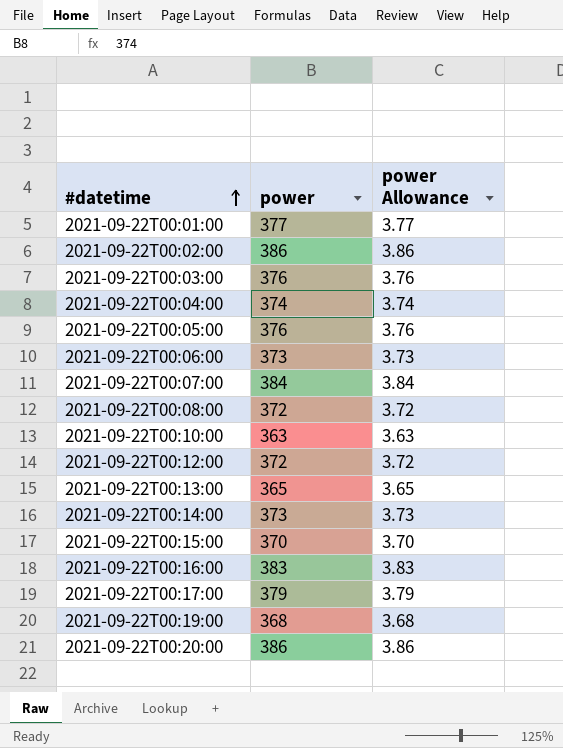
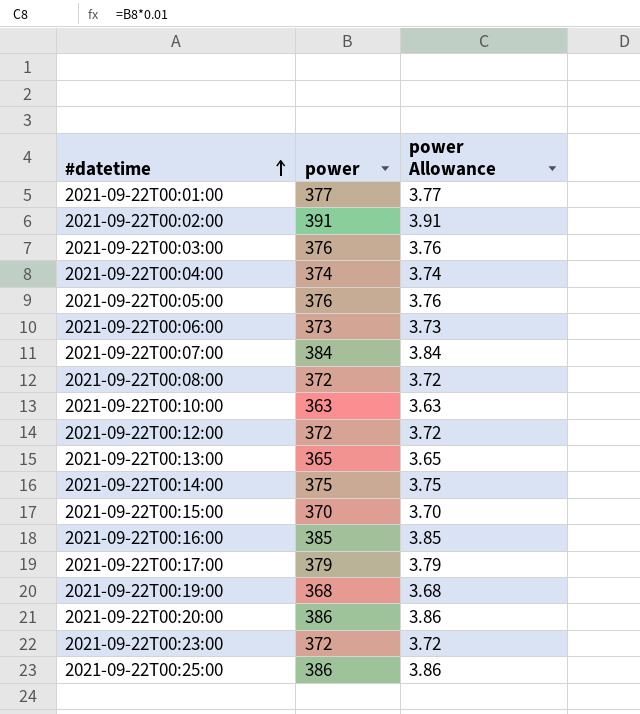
2021-09-22T00:02:00 | power: 386 -> 391
2021-09-22T00:02:00 | power Allowance: 3.86 -> 3.91
2021-09-22T00:14:00 | power: 373 -> 375
2021-09-22T00:14:00 | power Allowance: 3.73 -> 3.75
2021-09-22T00:16:00 | power: 383 -> 385
2021-09-22T00:16:00 | power Allowance: 3.83 -> 3.85
row 2021-09-22T00:23:00: none -> 372 | 3.72
row 2021-09-22T00:25:00: none -> 386 | 3.86

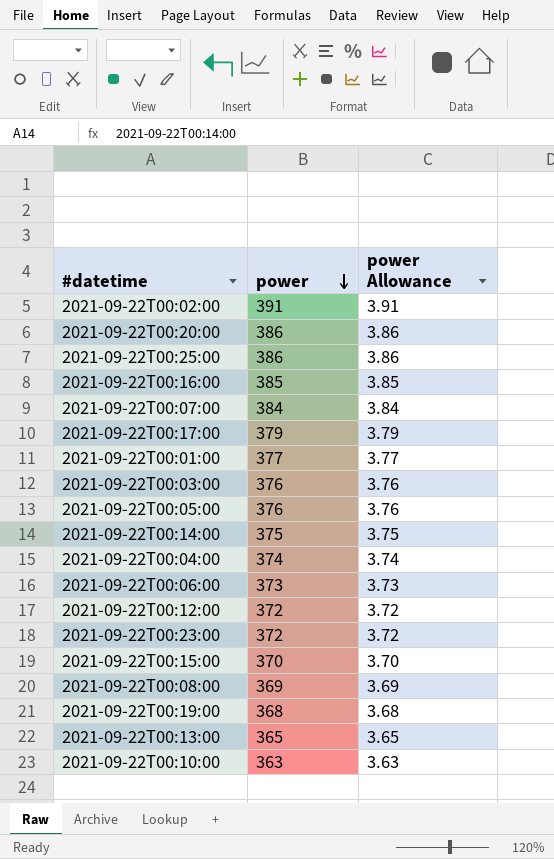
row order: #datetime ascending -> power descending
2021-09-22T00:08:00 | power: 372 -> 369
2021-09-22T00:08:00 | power Allowance: 3.72 -> 3.69

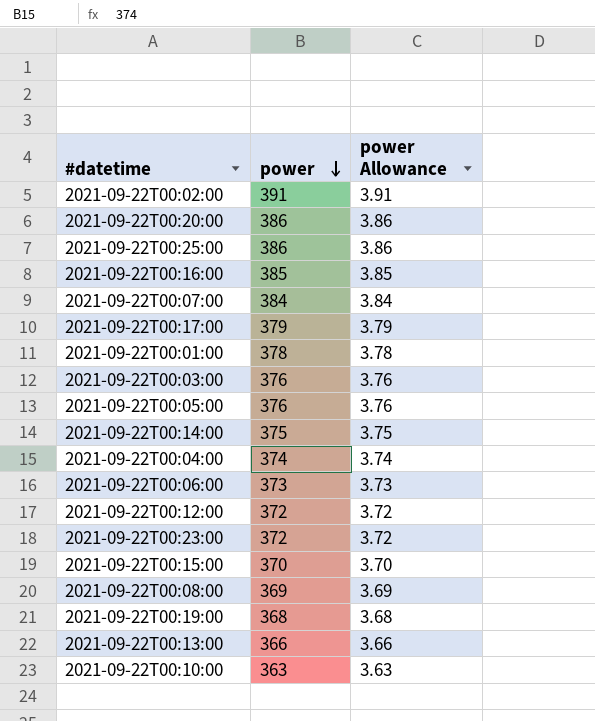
2021-09-22T00:01:00 | power: 377 -> 378
2021-09-22T00:01:00 | power Allowance: 3.77 -> 3.78
2021-09-22T00:13:00 | power: 365 -> 366
2021-09-22T00:13:00 | power Allowance: 3.65 -> 3.66

